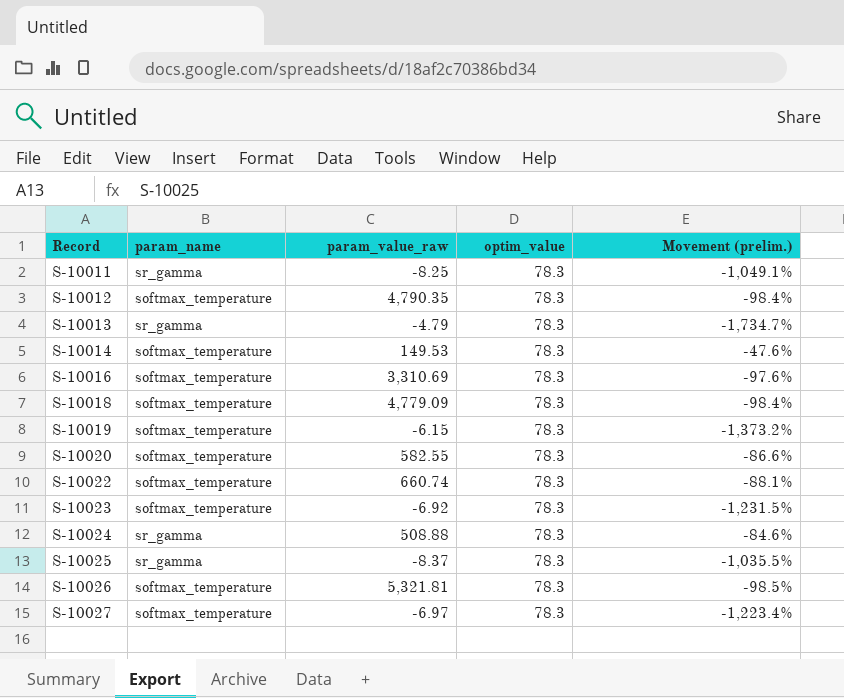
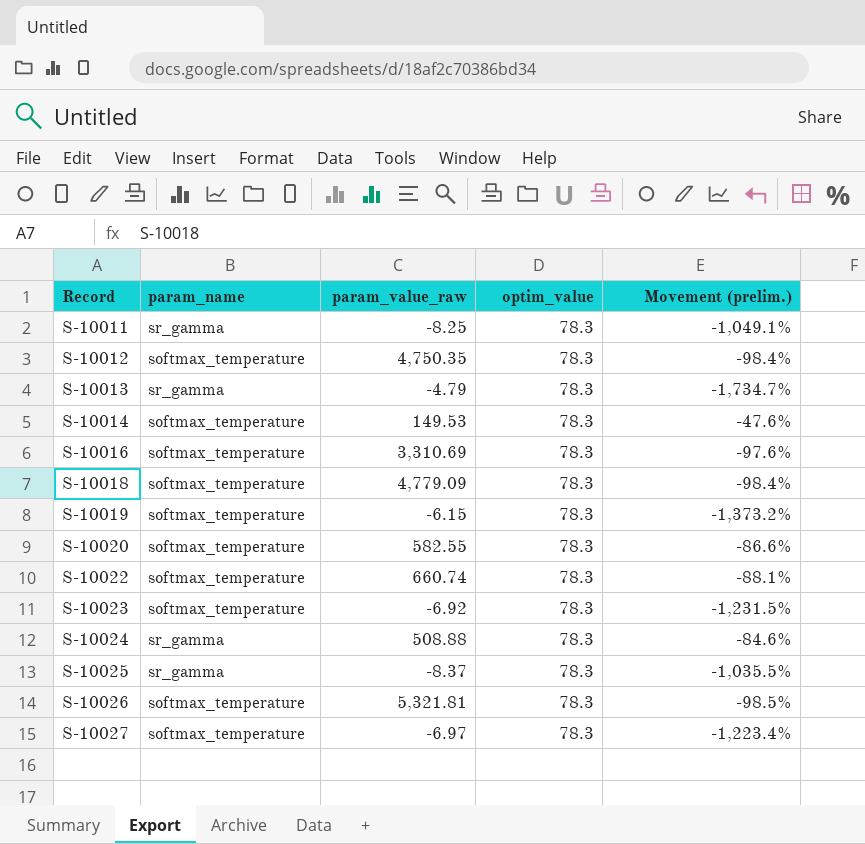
S-10012 | param_value_raw: 4,790.35 -> 4,750.35

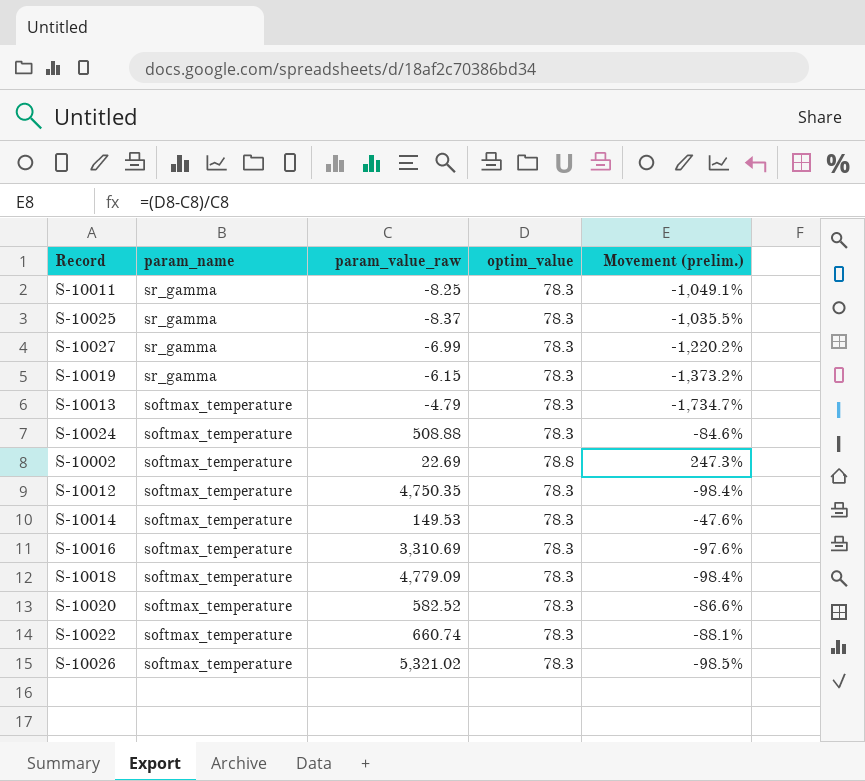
row order: Record ascending -> param_name descending
row S-10023: softmax_temperature | -6.92 | 78.3 | -1,231.5% -> none
S-10027 | param_name: softmax_temperature -> sr_gamma
S-10027 | param_value_raw: -6.97 -> -6.99
S-10027 | Movement (prelim.): -1,223.4% -> -1,220.2%
S-10019 | param_name: softmax_temperature -> sr_gamma
S-10013 | param_name: sr_gamma -> softmax_temperature
S-10024 | param_name: sr_gamma -> softmax_temperature
row S-10002: none -> softmax_temperature | 22.69 | 78.8 | 247.3%
S-10020 | param_value_raw: 582.55 -> 582.52
S-10026 | param_value_raw: 5,321.81 -> 5,321.02

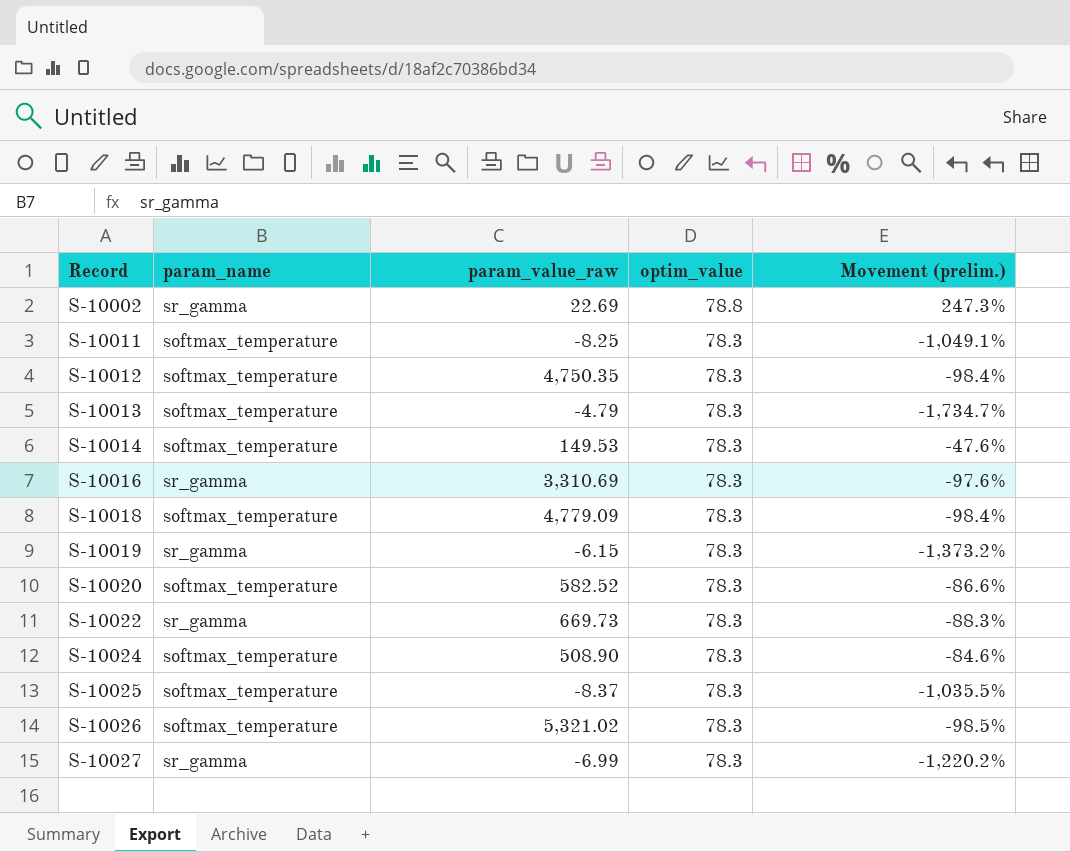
row order: param_name descending -> Record ascending
S-10002 | param_name: softmax_temperature -> sr_gamma
S-10011 | param_name: sr_gamma -> softmax_temperature
S-10016 | param_name: softmax_temperature -> sr_gamma
S-10022 | param_name: softmax_temperature -> sr_gamma
S-10022 | param_value_raw: 660.74 -> 669.73
S-10022 | Movement (prelim.): -88.1% -> -88.3%
S-10024 | param_value_raw: 508.88 -> 508.90
S-10025 | param_name: sr_gamma -> softmax_temperature

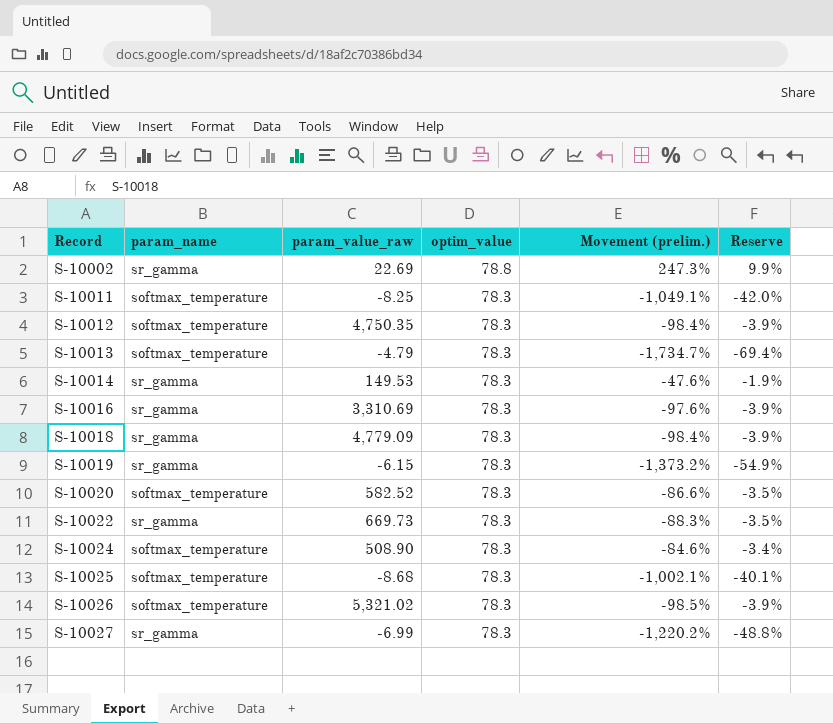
column Reserve | formula: none -> [Movement (prelim.)] * 0.04
S-10014 | param_name: softmax_temperature -> sr_gamma
S-10018 | param_name: softmax_temperature -> sr_gamma
S-10025 | param_value_raw: -8.37 -> -8.68
S-10025 | Movement (prelim.): -1,035.5% -> -1,002.1%

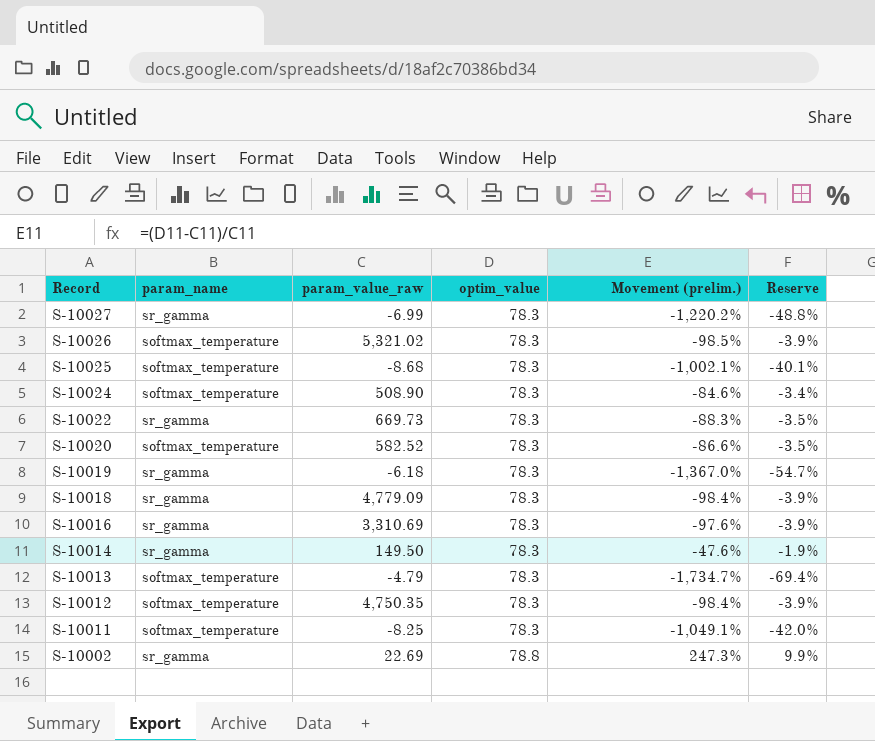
row order: Record ascending -> Record descending
S-10019 | param_value_raw: -6.15 -> -6.18
S-10019 | Movement (prelim.): -1,373.2% -> -1,367.0%
S-10019 | Reserve: -54.9% -> -54.7%
S-10014 | param_value_raw: 149.53 -> 149.50

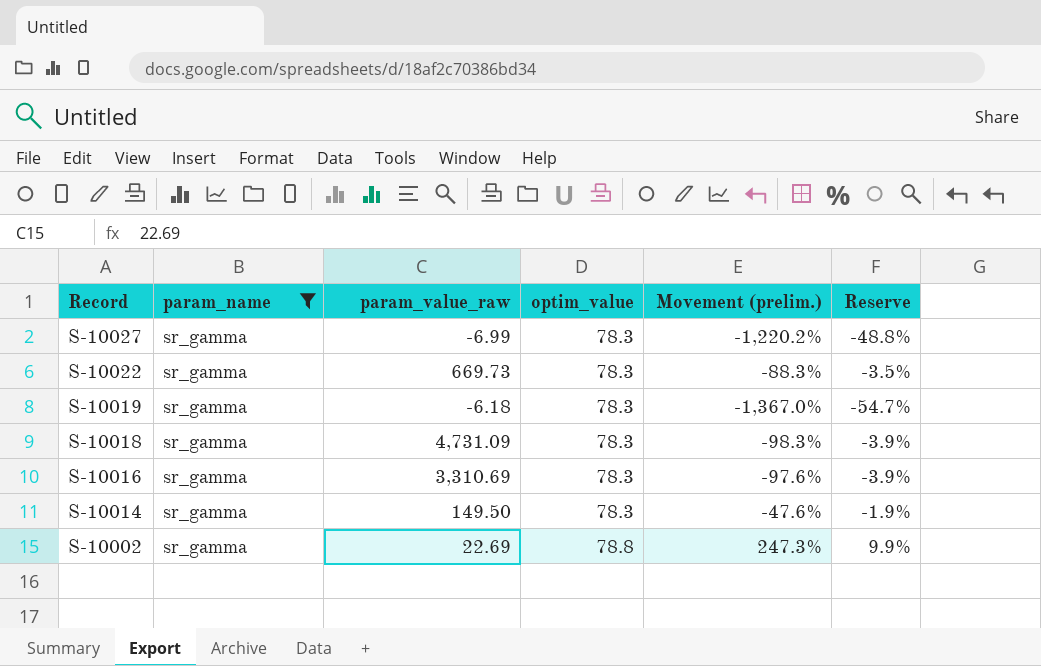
filter: none -> param_name = sr_gamma
S-10018 | param_value_raw: 4,779.09 -> 4,731.09
S-10018 | Movement (prelim.): -98.4% -> -98.3%

